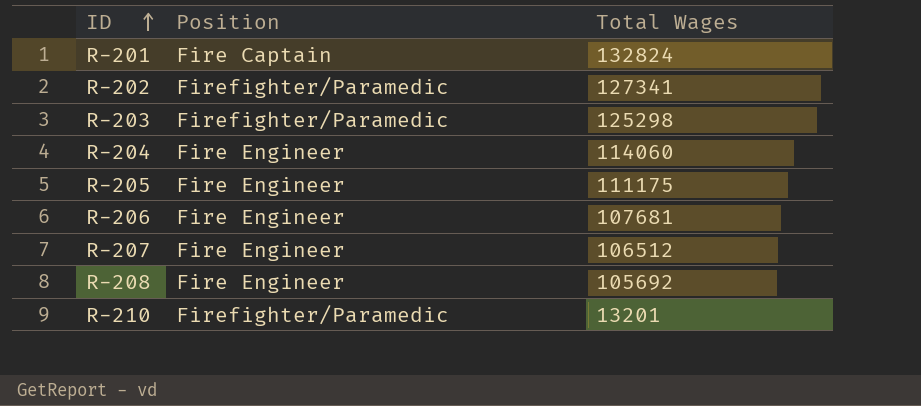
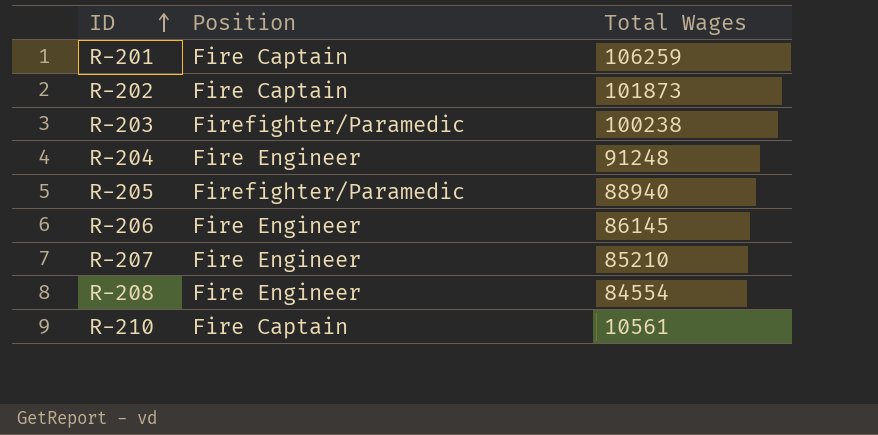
R-201 | Total Wages: 132824 -> 106259
R-202 | Position: Firefighter/Paramedic -> Fire Captain
R-202 | Total Wages: 127341 -> 101873
R-203 | Total Wages: 125298 -> 100238
R-204 | Total Wages: 114060 -> 91248
R-205 | Position: Fire Engineer -> Firefighter/Paramedic
R-205 | Total Wages: 111175 -> 88940
R-206 | Total Wages: 107681 -> 86145
R-207 | Total Wages: 106512 -> 85210
R-208 | Total Wages: 105692 -> 84554
R-210 | Position: Firefighter/Paramedic -> Fire Captain
R-210 | Total Wages: 13201 -> 10561

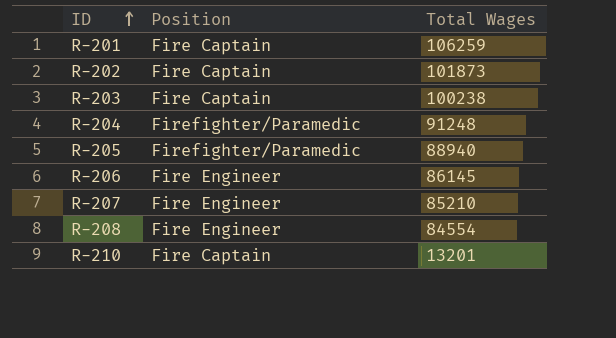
R-203 | Position: Firefighter/Paramedic -> Fire Captain
R-204 | Position: Fire Engineer -> Firefighter/Paramedic
R-210 | Total Wages: 10561 -> 13201

